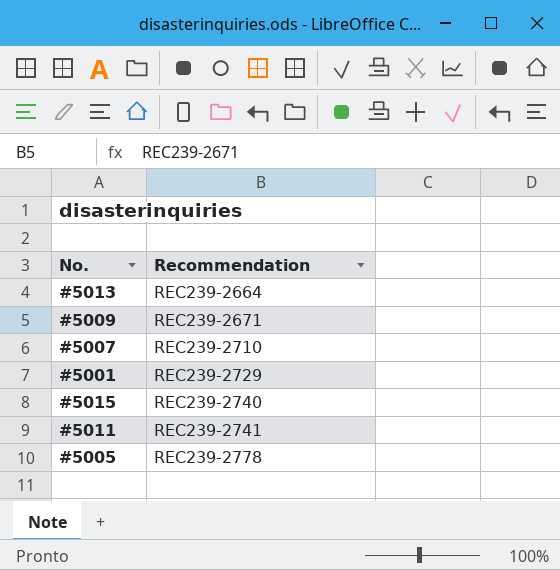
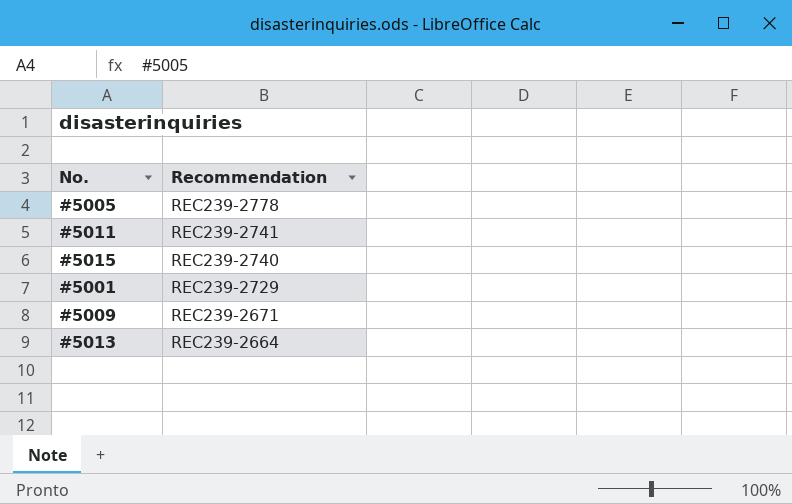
row order: Recommendation ascending -> Recommendation descending
row #5007: REC239-2710 -> none

